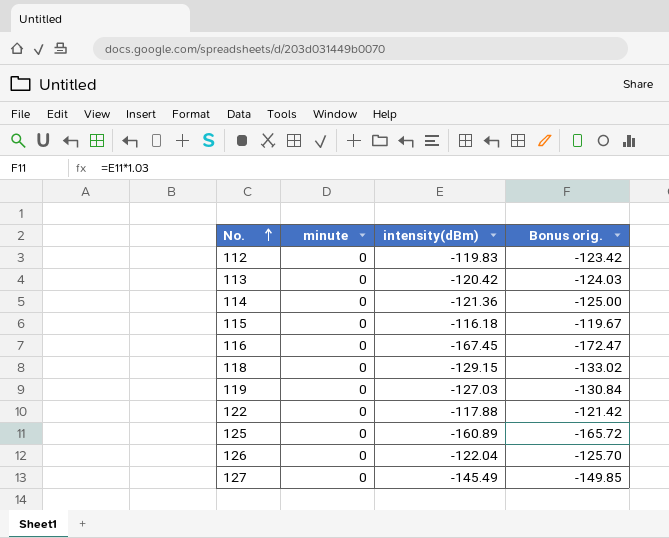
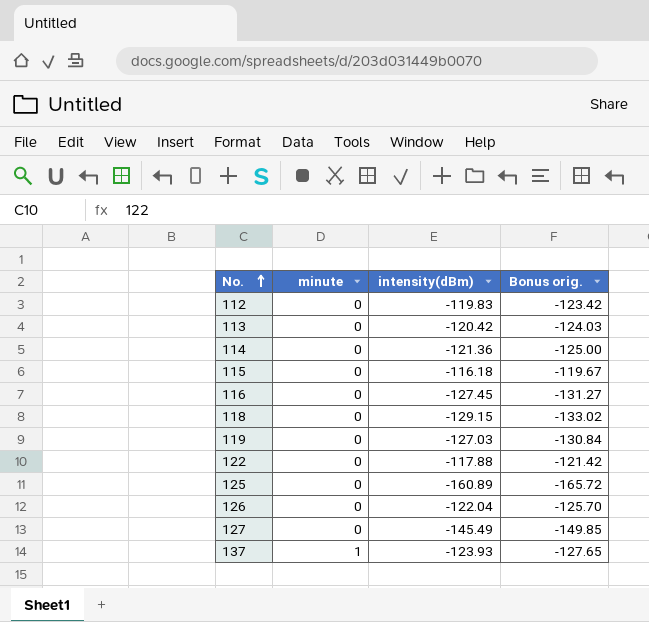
116 | intensity(dBm): -167.45 -> -127.45
116 | Bonus orig.: -172.47 -> -131.27
row 137: none -> 1 | -123.93 | -127.65

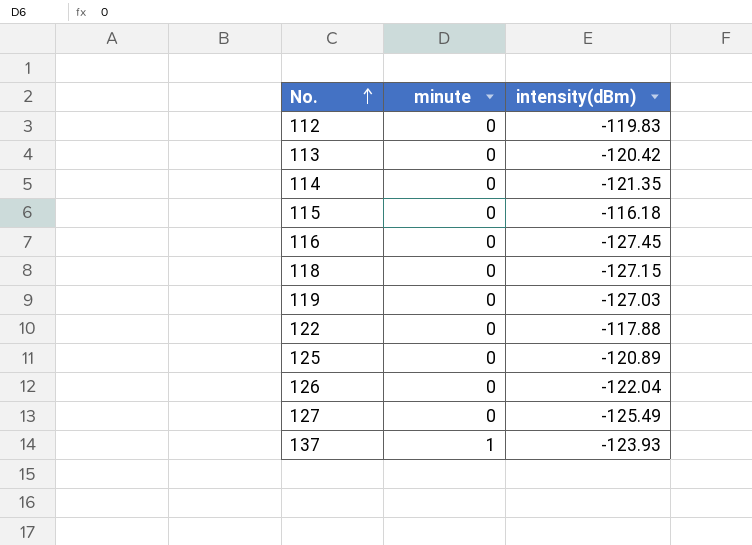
column Bonus orig. | formula: [intensity(dBm)] * 1.03 -> none
114 | intensity(dBm): -121.36 -> -121.35
118 | intensity(dBm): -129.15 -> -127.15
125 | intensity(dBm): -160.89 -> -120.89
127 | intensity(dBm): -145.49 -> -125.49

